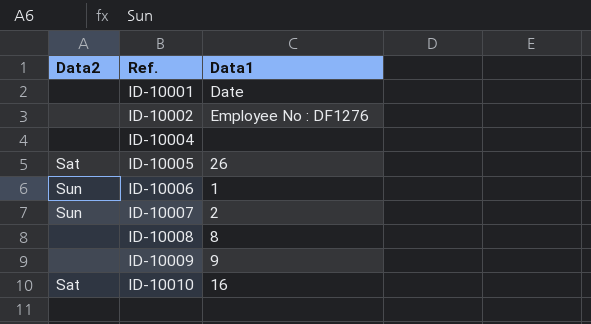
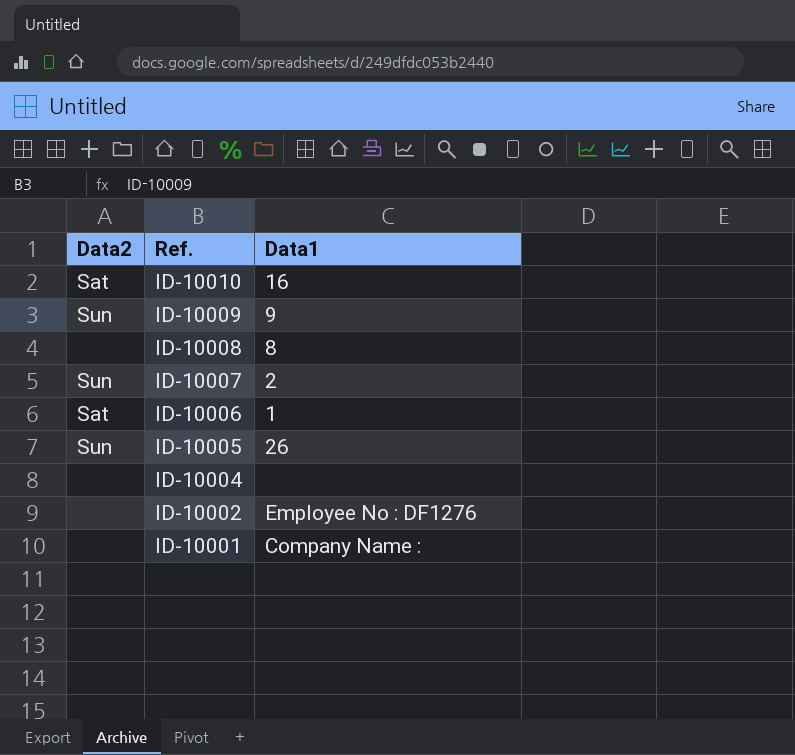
row order: Ref. ascending -> Ref. descending
ID-10009 | Data2: none -> Sun
ID-10006 | Data2: Sun -> Sat
ID-10005 | Data2: Sat -> Sun
ID-10001 | Data1: Date -> Company Name :

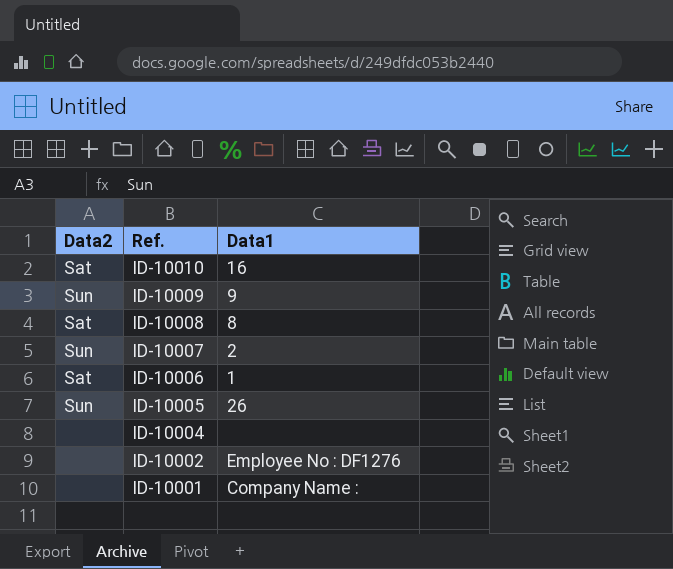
ID-10008 | Data2: none -> Sat

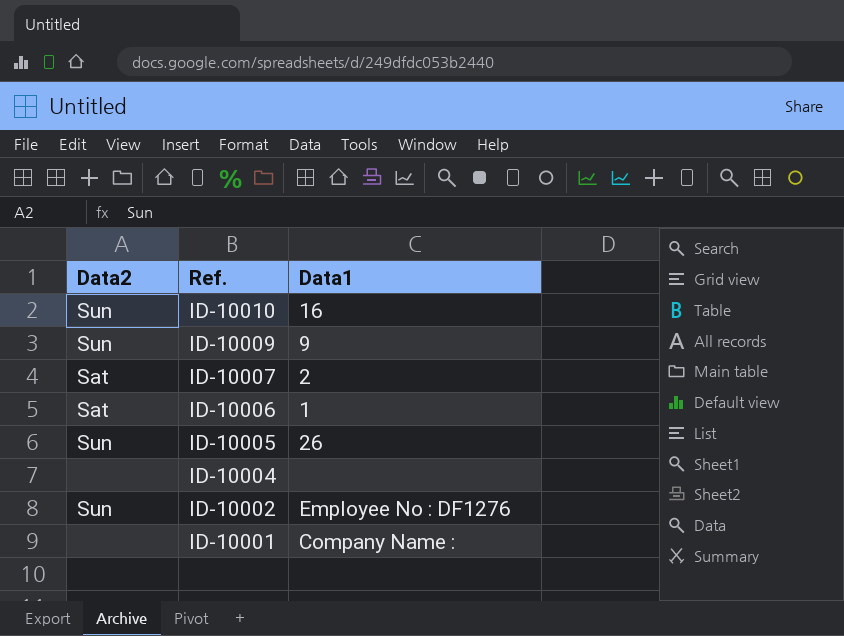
row ID-10008: Sat | 8 -> none
ID-10010 | Data2: Sat -> Sun
ID-10007 | Data2: Sun -> Sat
ID-10002 | Data2: none -> Sun

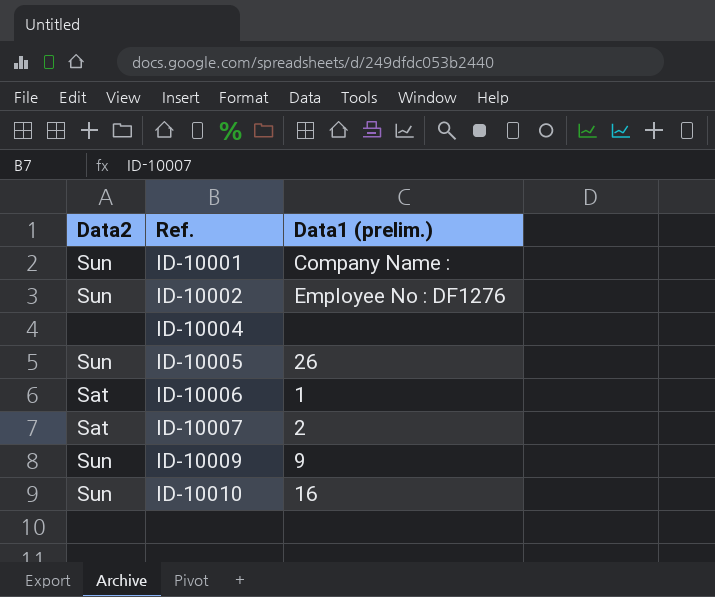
row order: Ref. descending -> Ref. ascending
column name: Data1 -> Data1 (prelim.)
ID-10001 | Data2: none -> Sun

